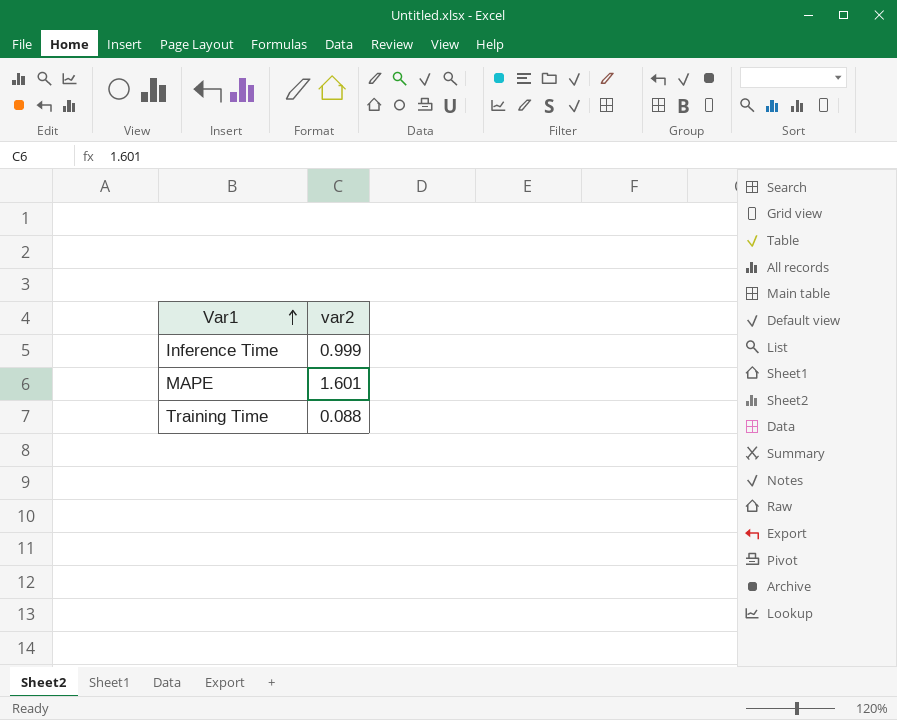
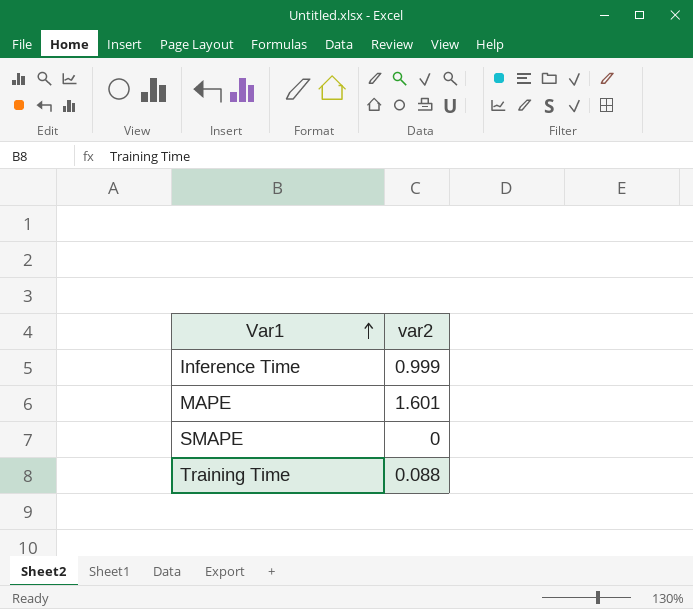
row SMAPE: none -> 0

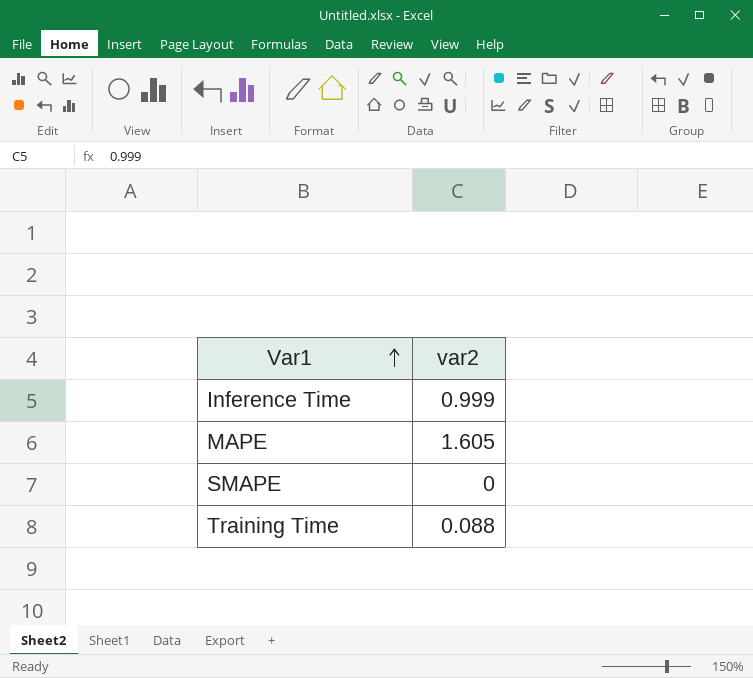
MAPE | var2: 1.601 -> 1.605

